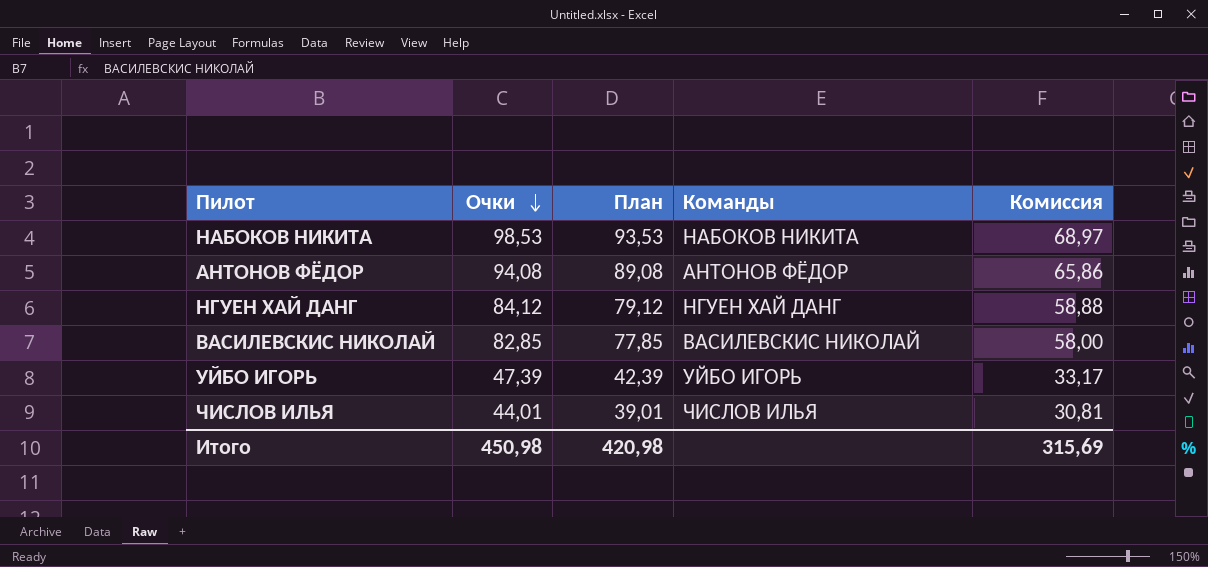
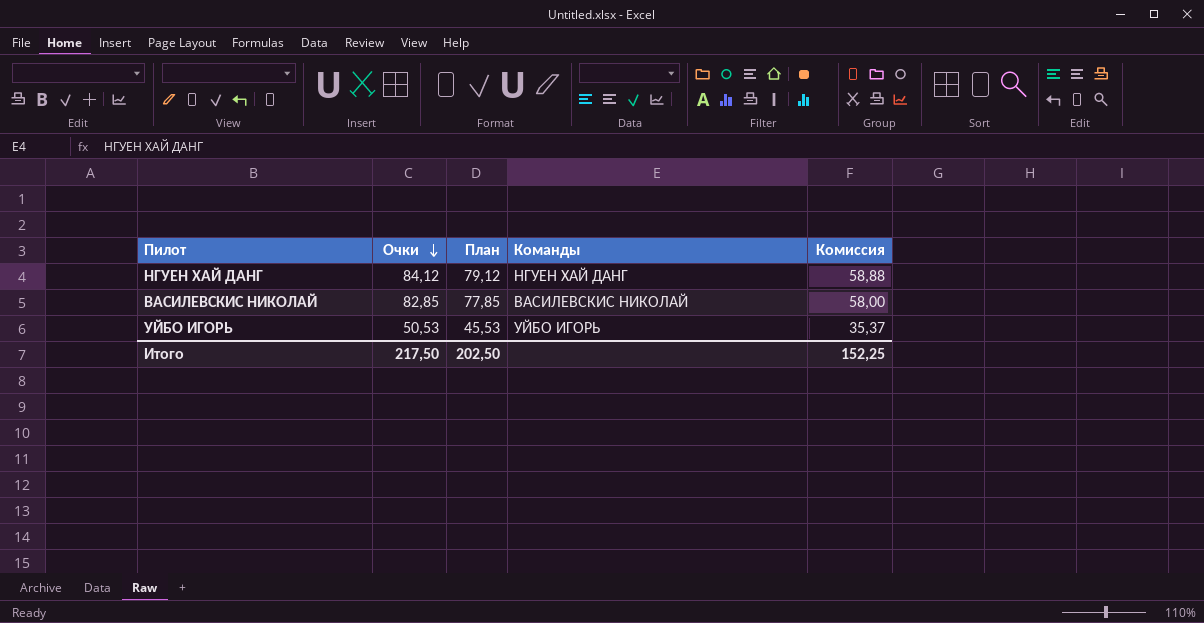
row НАБОКОВ НИКИТА: 98,53 | 93,53 | НАБОКОВ НИКИТА | 68,97 -> none
row АНТОНОВ ФЁДОР: 94,08 | 89,08 | АНТОНОВ ФЁДОР | 65,86 -> none
row ЧИСЛОВ ИЛЬЯ: 44,01 | 39,01 | ЧИСЛОВ ИЛЬЯ | 30,81 -> none
УЙБО ИГОРЬ | Очки: 47,39 -> 50,53
УЙБО ИГОРЬ | План: 42,39 -> 45,53
УЙБО ИГОРЬ | Комиссия: 33,17 -> 35,37
Итого | Очки: 450,98 -> 217,50
Итого | План: 420,98 -> 202,50
Итого | Комиссия: 315,69 -> 152,25

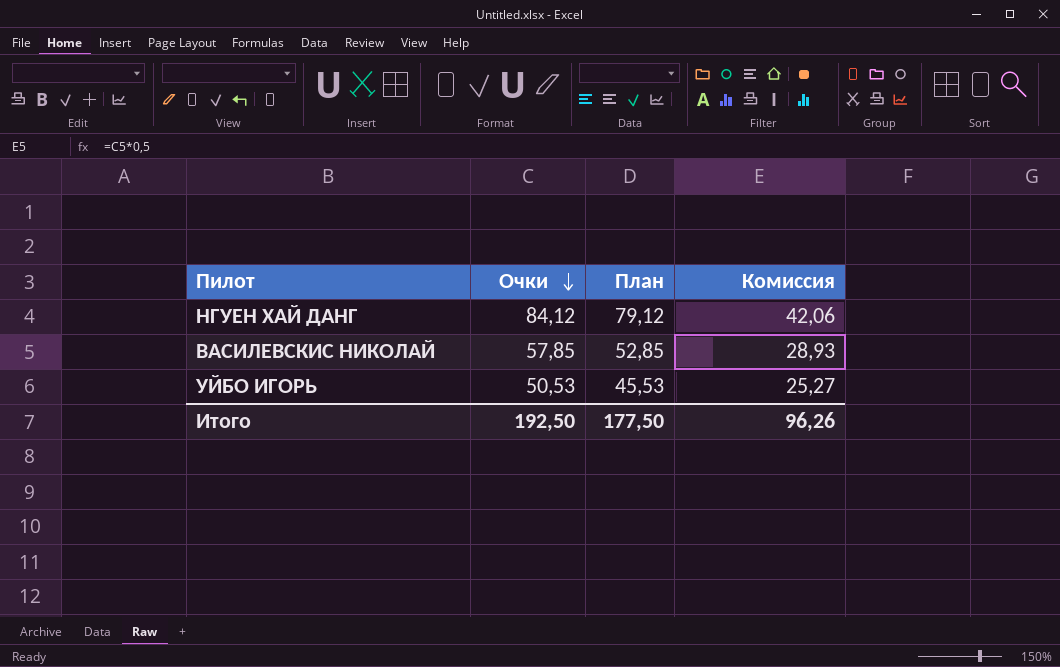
column Команды | position: 4 -> none
column Комиссия | formula: [Очки] * 0,7 -> [Очки] * 0,5
ВАСИЛЕВСКИС НИКОЛАЙ | Очки: 82,85 -> 57,85
ВАСИЛЕВСКИС НИКОЛАЙ | План: 77,85 -> 52,85
Итого | Очки: 217,50 -> 192,50
Итого | План: 202,50 -> 177,50
Итого | Комиссия: 152,25 -> 96,26

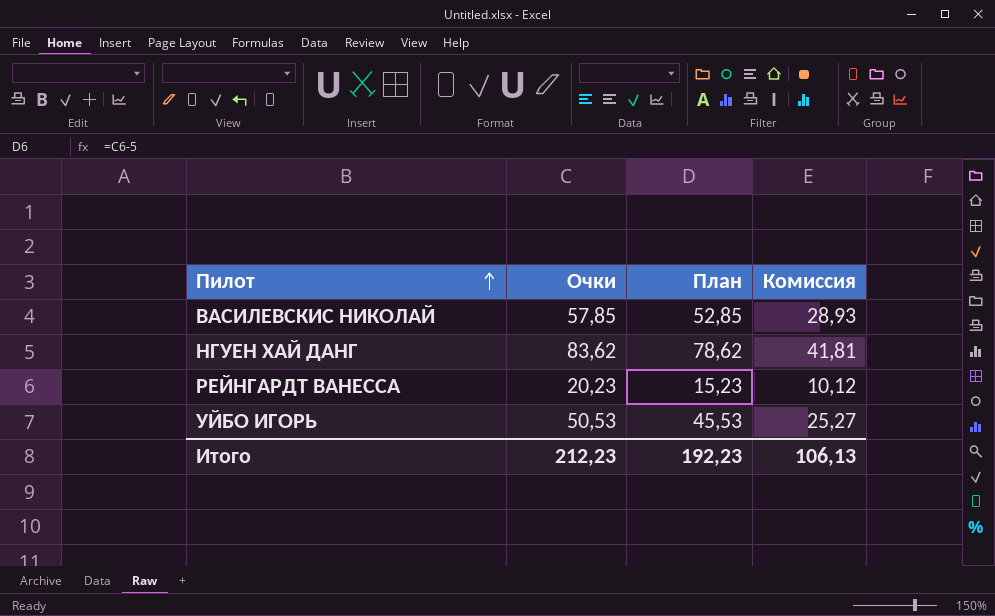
row order: Очки descending -> Пилот ascending
НГУЕН ХАЙ ДАНГ | Очки: 84,12 -> 83,62
НГУЕН ХАЙ ДАНГ | План: 79,12 -> 78,62
НГУЕН ХАЙ ДАНГ | Комиссия: 42,06 -> 41,81
row РЕЙНГАРДТ ВАНЕССА: none -> 20,23 | 15,23 | 10,12
Итого | Очки: 192,50 -> 212,23
Итого | План: 177,50 -> 192,23
Итого | Комиссия: 96,26 -> 106,13

